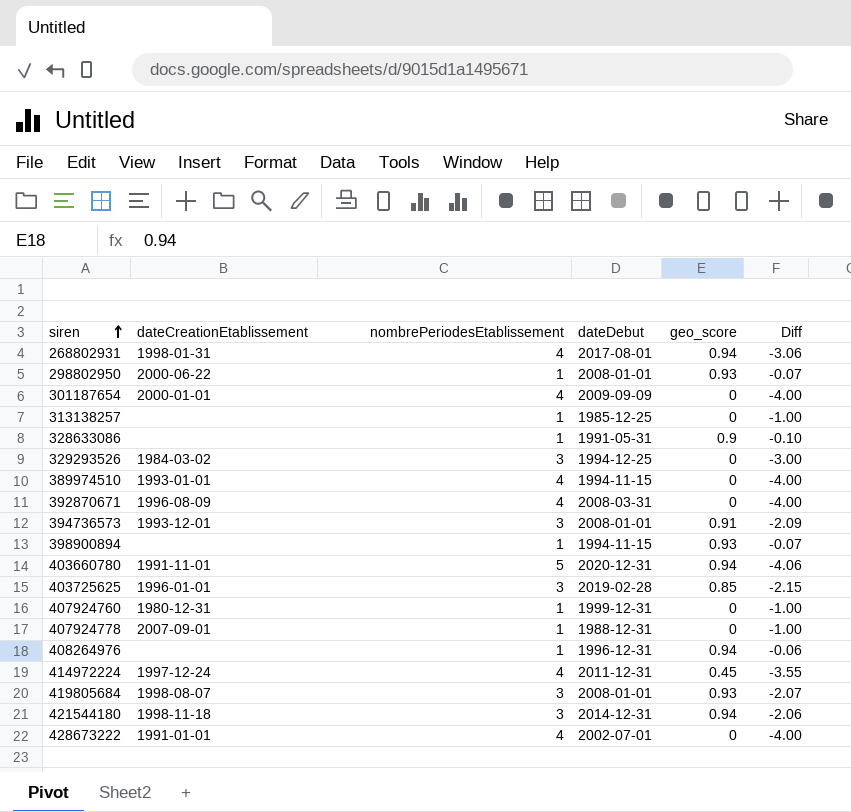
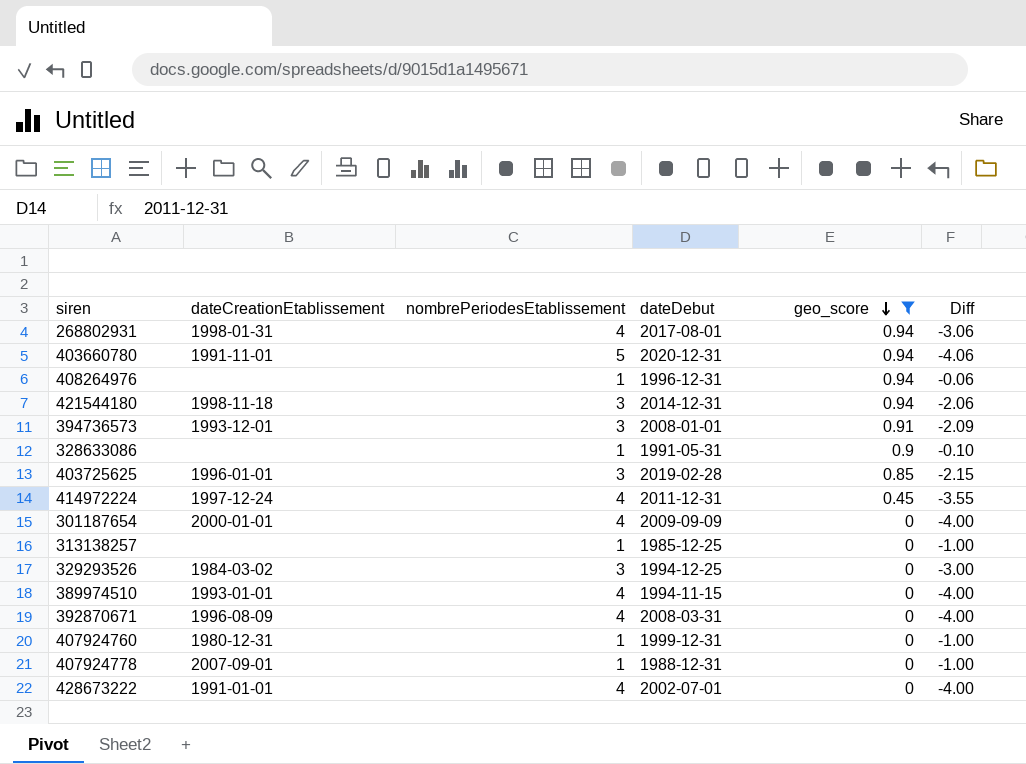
filter: none -> geo_score != 0.93
row order: siren ascending -> geo_score descending

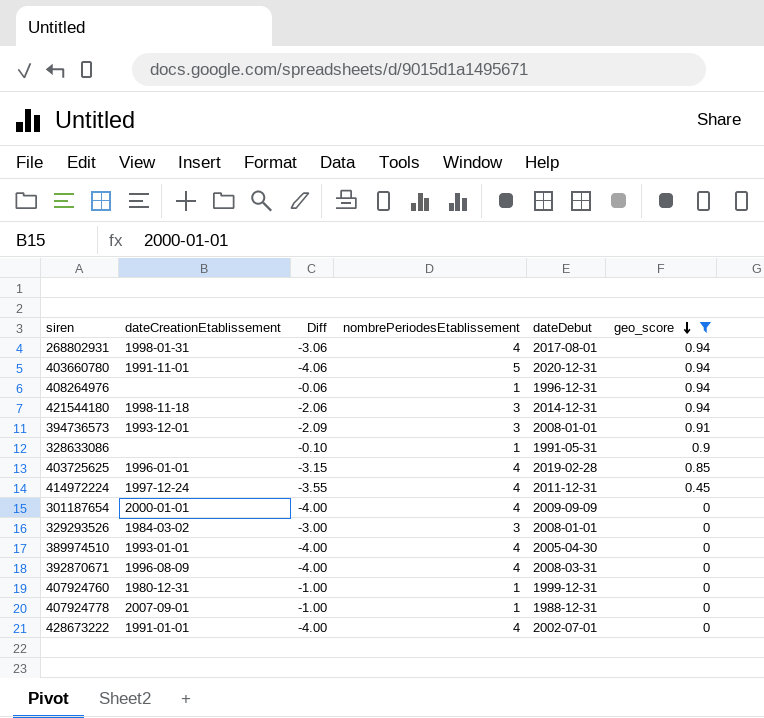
column Diff | position: 6 -> 3
row 313138257: none | 1 | 1985-12-25 | 0 | -1.00 -> none
403725625 | Diff: -2.15 -> -3.15
403725625 | nombrePeriodesEtablissement: 3 -> 4
329293526 | dateDebut: 1994-12-25 -> 2008-01-01
389974510 | dateDebut: 1994-11-15 -> 2005-04-30

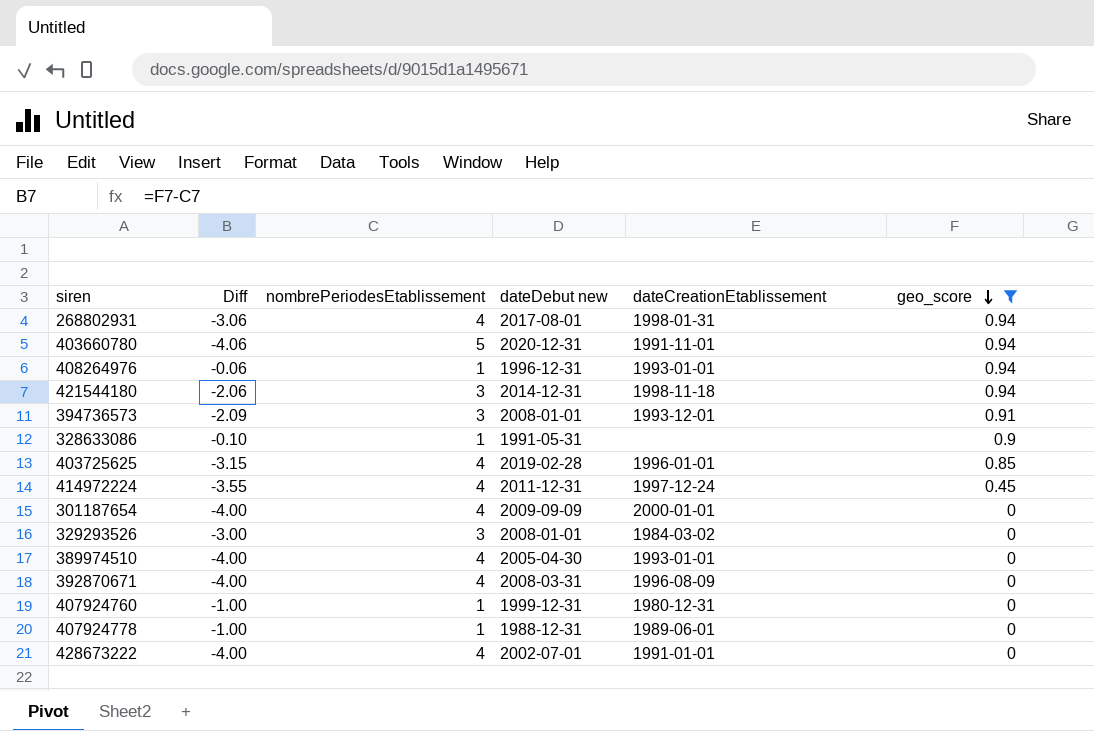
column name: dateDebut -> dateDebut new
column dateCreationEtablissement | position: 2 -> 5
408264976 | dateCreationEtablissement: none -> 1993-01-01
407924778 | dateCreationEtablissement: 2007-09-01 -> 1989-06-01

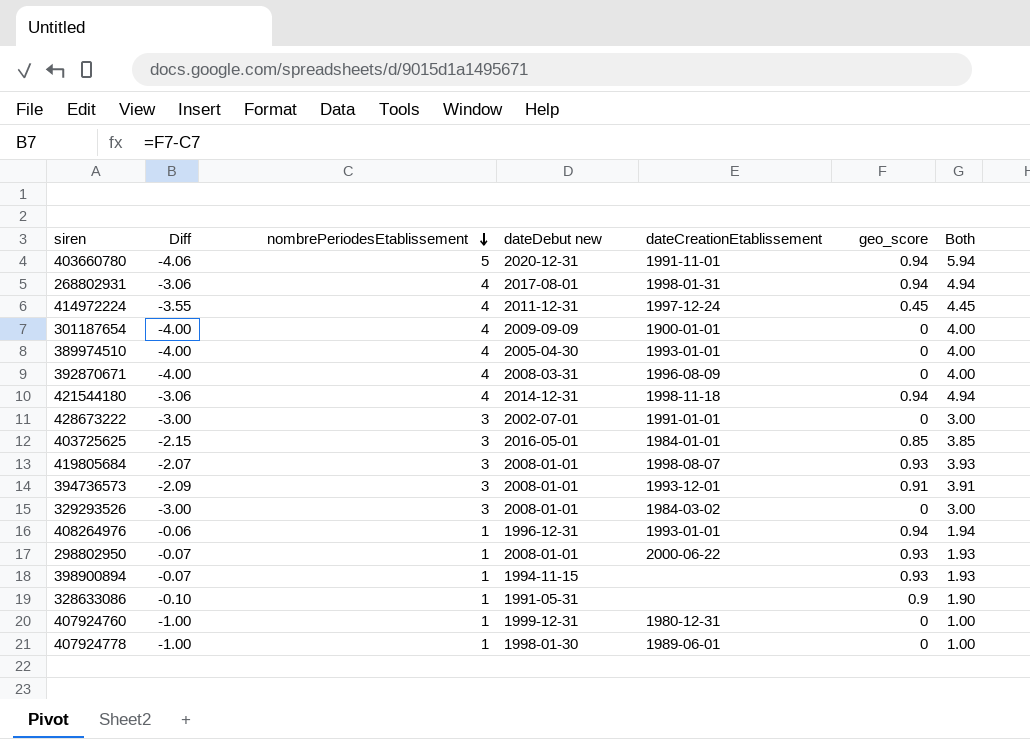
filter: geo_score != 0.93 -> none
row order: geo_score descending -> nombrePeriodesEtablissement descending
column Both | formula: none -> [nombrePeriodesEtablissement] + [geo_score]
301187654 | dateCreationEtablissement: 2000-01-01 -> 1900-01-01
421544180 | Diff: -2.06 -> -3.06
421544180 | nombrePeriodesEtablissement: 3 -> 4
428673222 | Diff: -4.00 -> -3.00
428673222 | nombrePeriodesEtablissement: 4 -> 3
403725625 | Diff: -3.15 -> -2.15
403725625 | nombrePeriodesEtablissement: 4 -> 3
403725625 | dateDebut new: 2019-02-28 -> 2016-05-01
403725625 | dateCreationEtablissement: 1996-01-01 -> 1984-01-01
407924778 | dateDebut new: 1988-12-31 -> 1998-01-30

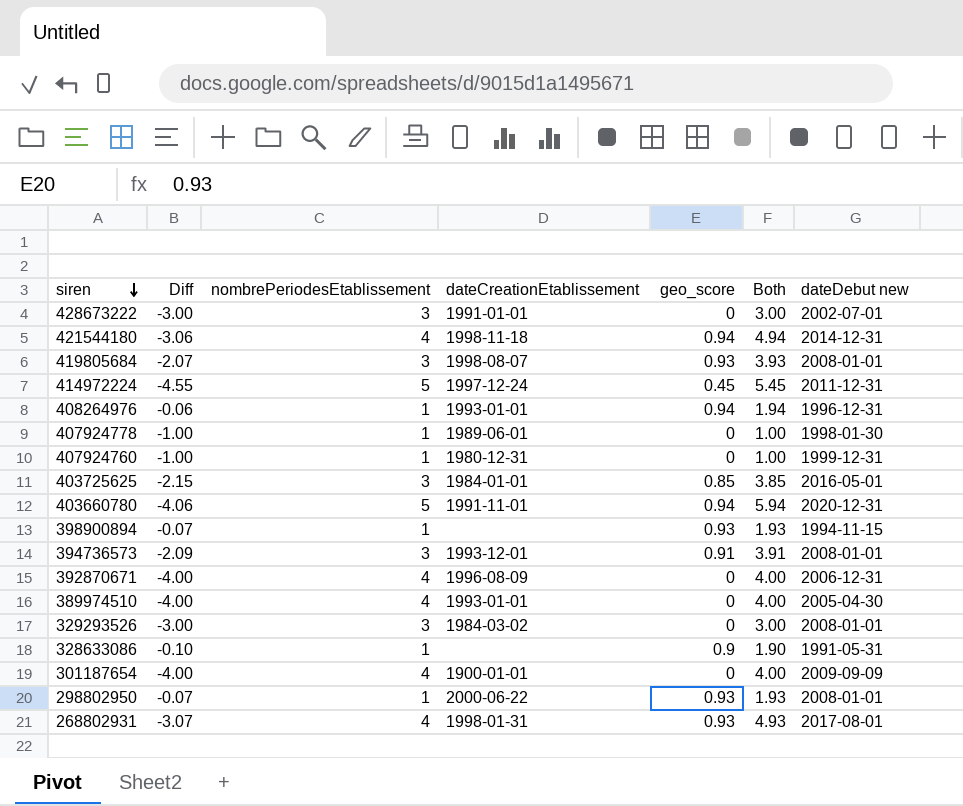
row order: nombrePeriodesEtablissement descending -> siren descending
column dateDebut new | position: 4 -> 7
414972224 | Diff: -3.55 -> -4.55
414972224 | nombrePeriodesEtablissement: 4 -> 5
414972224 | Both: 4.45 -> 5.45
392870671 | dateDebut new: 2008-03-31 -> 2006-12-31
268802931 | Diff: -3.06 -> -3.07
268802931 | geo_score: 0.94 -> 0.93
268802931 | Both: 4.94 -> 4.93

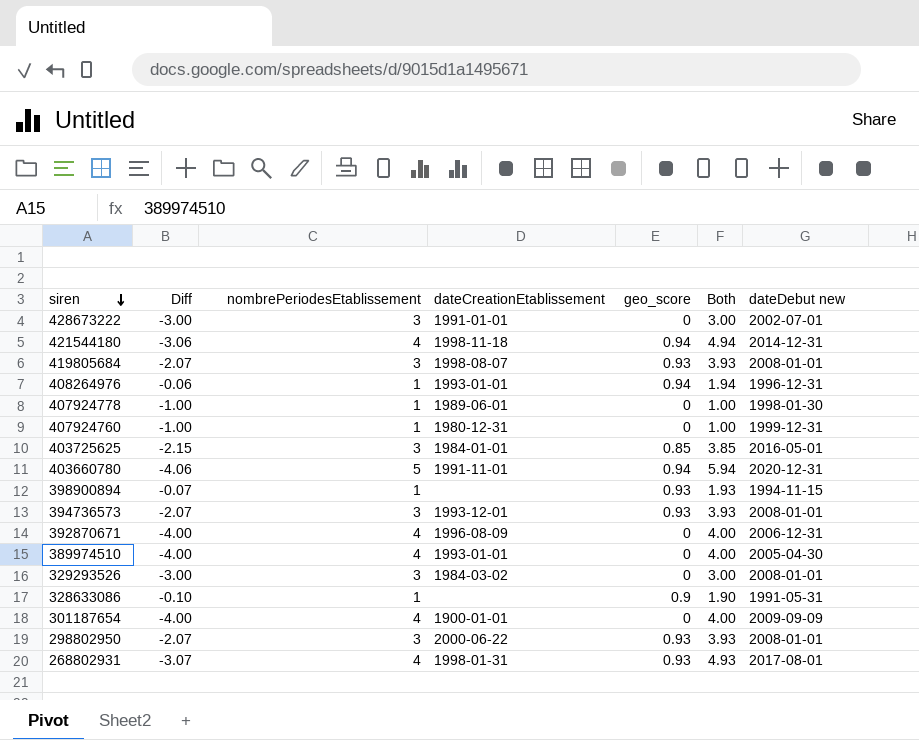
row 414972224: -4.55 | 5 | 1997-12-24 | 0.45 | 5.45 | 2011-12-31 -> none
394736573 | Diff: -2.09 -> -2.07
394736573 | geo_score: 0.91 -> 0.93
394736573 | Both: 3.91 -> 3.93
298802950 | Diff: -0.07 -> -2.07
298802950 | nombrePeriodesEtablissement: 1 -> 3
298802950 | Both: 1.93 -> 3.93

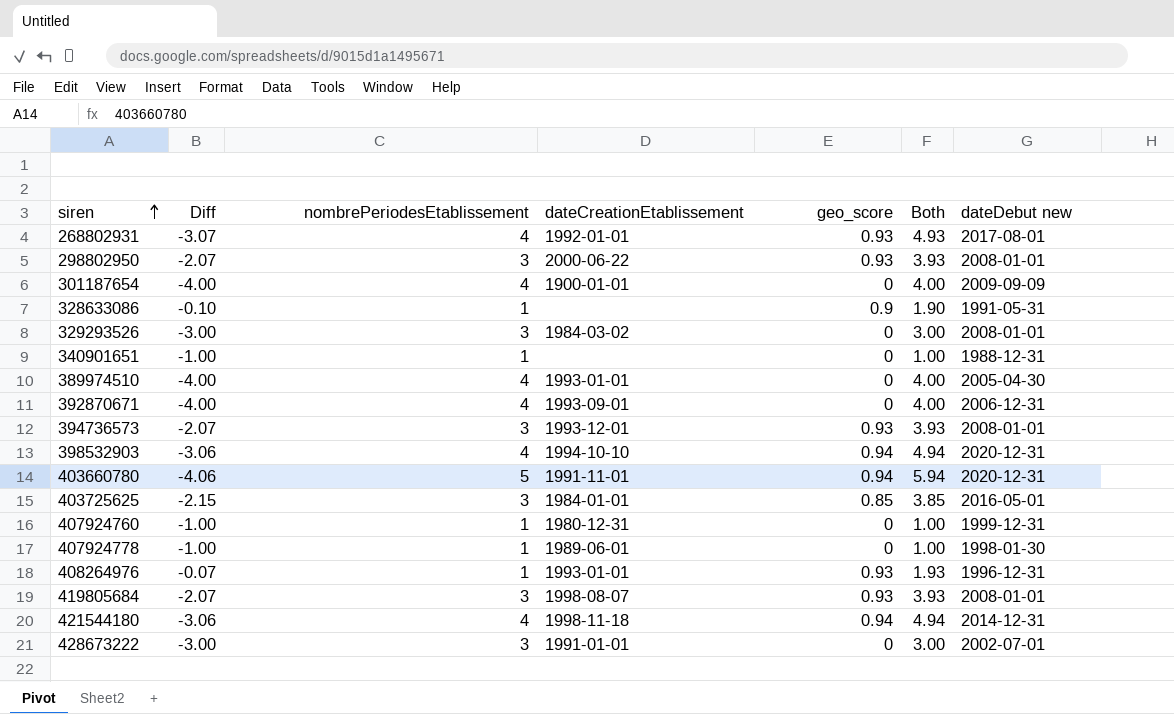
row order: siren descending -> siren ascending
row 398900894: -0.07 | 1 | none | 0.93 | 1.93 | 1994-11-15 -> none
268802931 | dateCreationEtablissement: 1998-01-31 -> 1992-01-01
row 340901651: none -> -1.00 | 1 | none | 0 | 1.00 | 1988-12-31
392870671 | dateCreationEtablissement: 1996-08-09 -> 1993-09-01
row 398532903: none -> -3.06 | 4 | 1994-10-10 | 0.94 | 4.94 | 2020-12-31
408264976 | Diff: -0.06 -> -0.07
408264976 | geo_score: 0.94 -> 0.93
408264976 | Both: 1.94 -> 1.93

